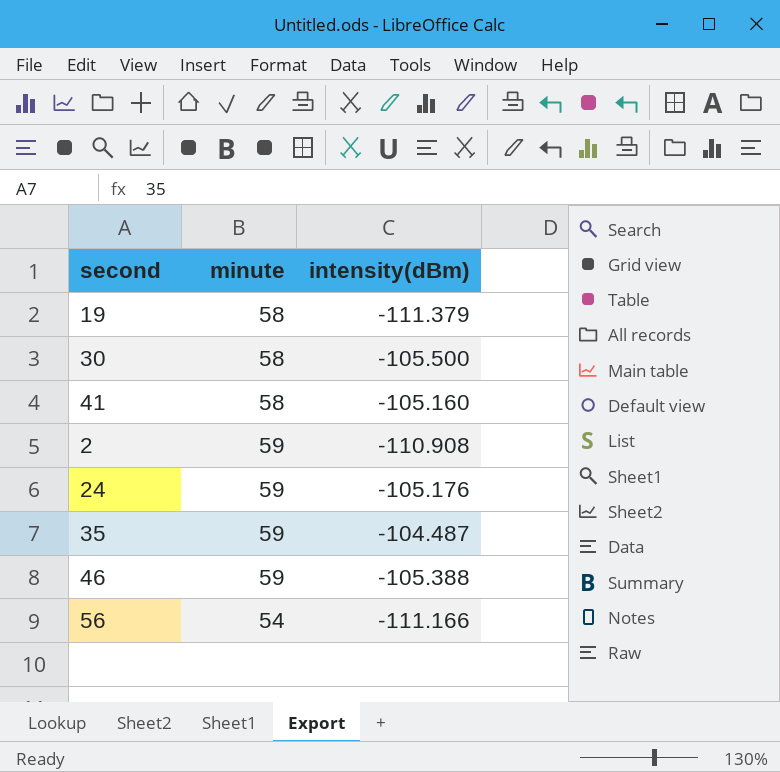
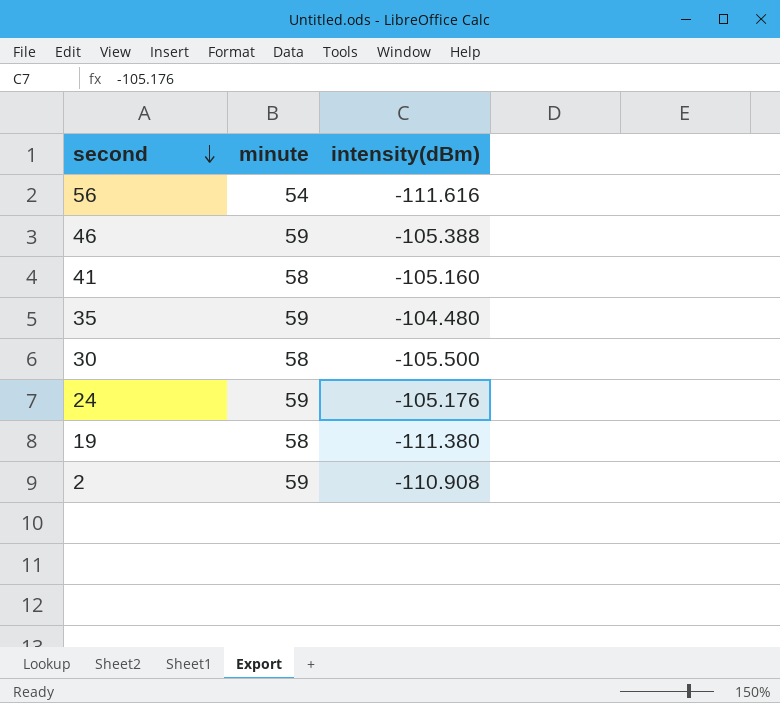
row order: none -> second descending
56 | intensity(dBm): -111.166 -> -111.616
35 | intensity(dBm): -104.487 -> -104.480
19 | intensity(dBm): -111.379 -> -111.380

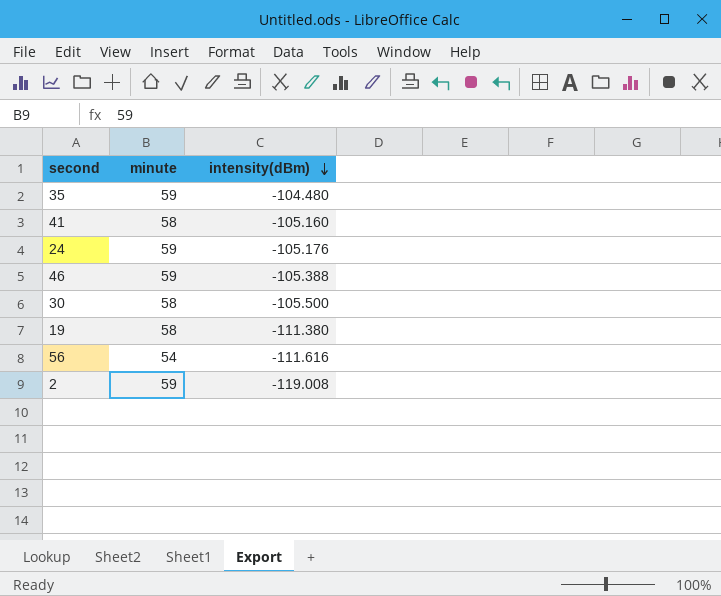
row order: second descending -> intensity(dBm) descending
2 | intensity(dBm): -110.908 -> -119.008

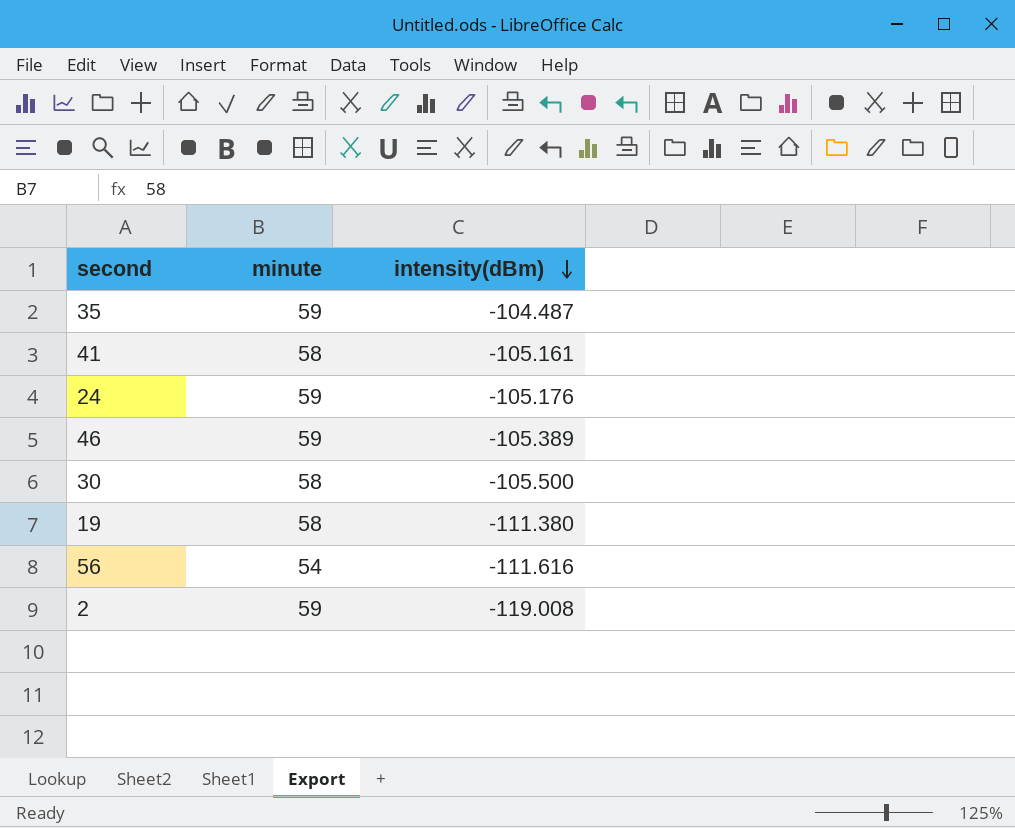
35 | intensity(dBm): -104.480 -> -104.487
41 | intensity(dBm): -105.160 -> -105.161
46 | intensity(dBm): -105.388 -> -105.389

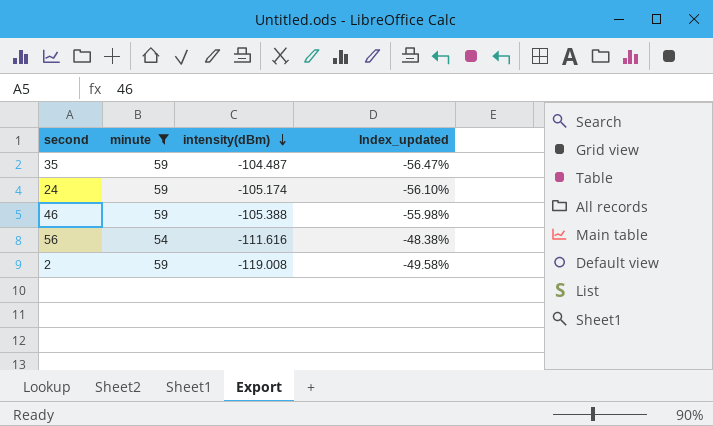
filter: none -> minute != 58
column Index_updated | formula: none -> [minute] / [intensity(dBm)]
24 | intensity(dBm): -105.176 -> -105.174
46 | intensity(dBm): -105.389 -> -105.388

